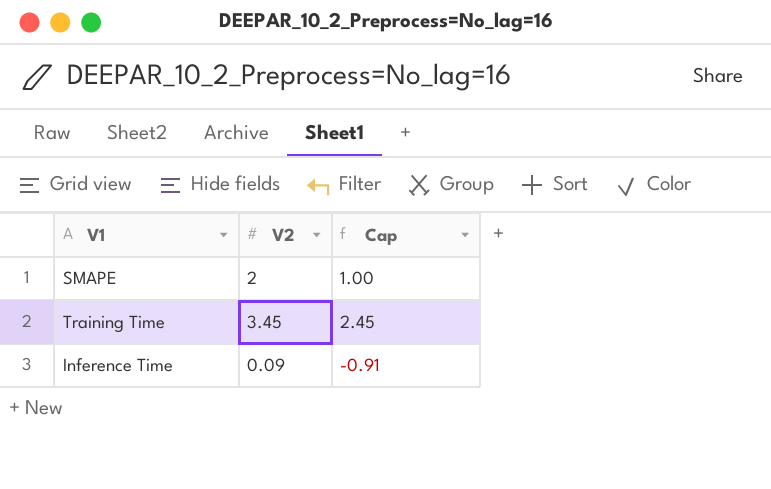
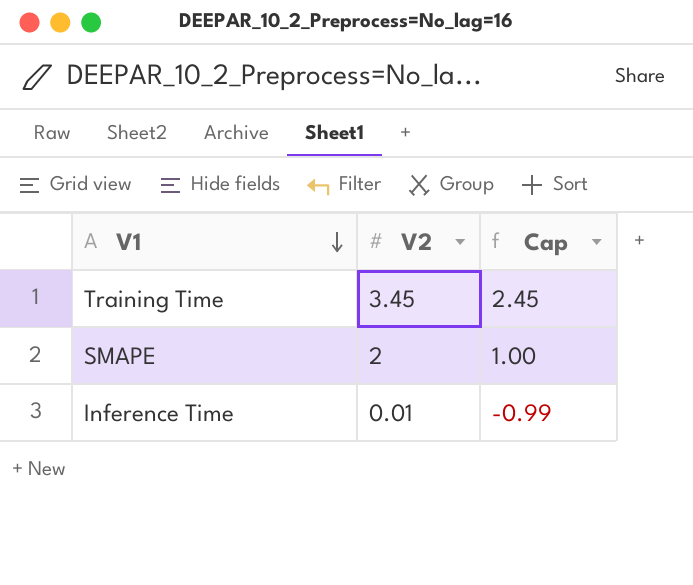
row order: none -> V1 descending
Inference Time | V2: 0.09 -> 0.01
Inference Time | Cap: -0.91 -> -0.99

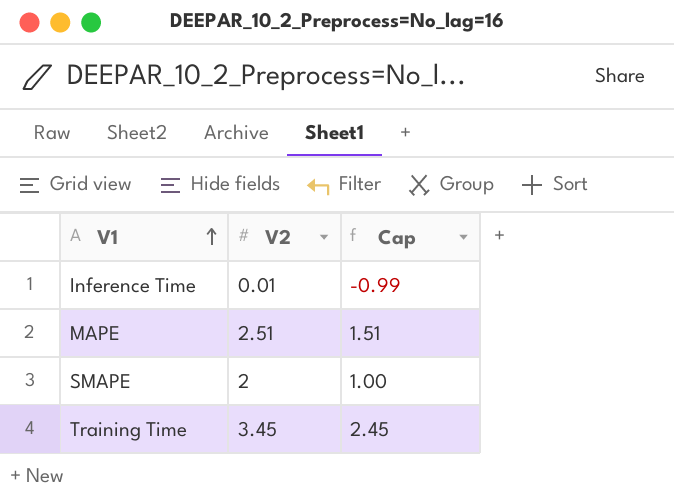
row order: V1 descending -> V1 ascending
row MAPE: none -> 2.51 | 1.51

